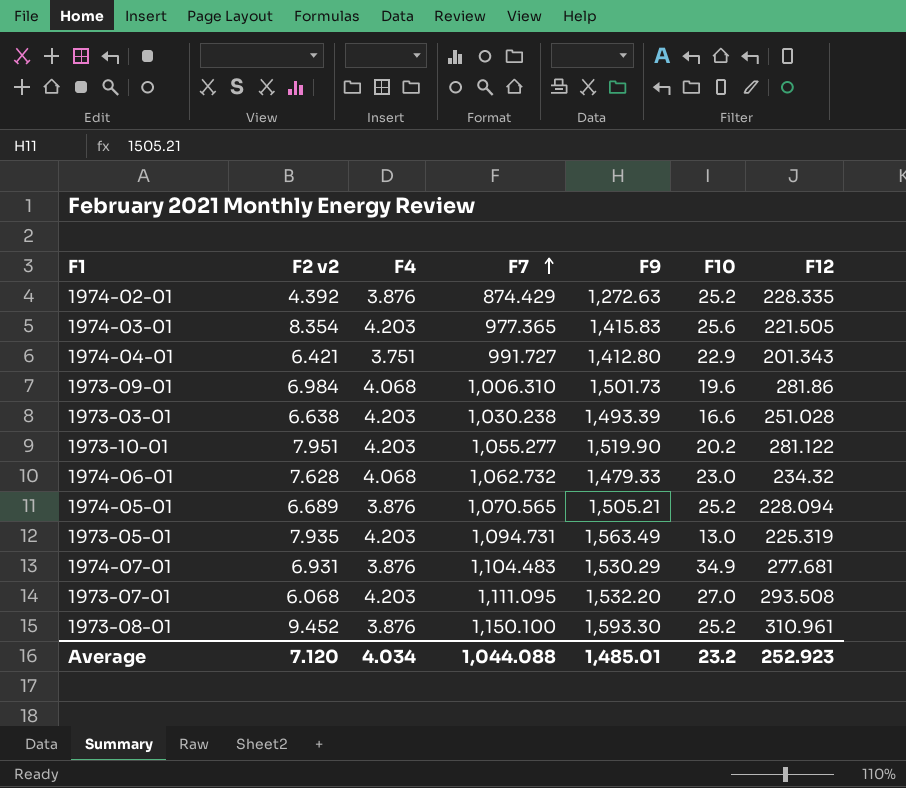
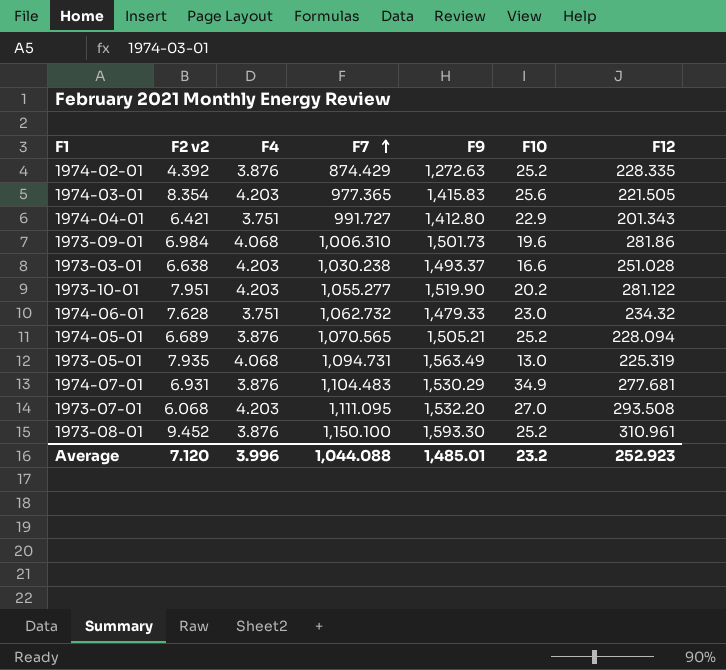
1973-03-01 | F9: 1,493.39 -> 1,493.37
1974-06-01 | F4: 4.068 -> 3.751
1973-05-01 | F4: 4.203 -> 4.068
Average | F4: 4.034 -> 3.996

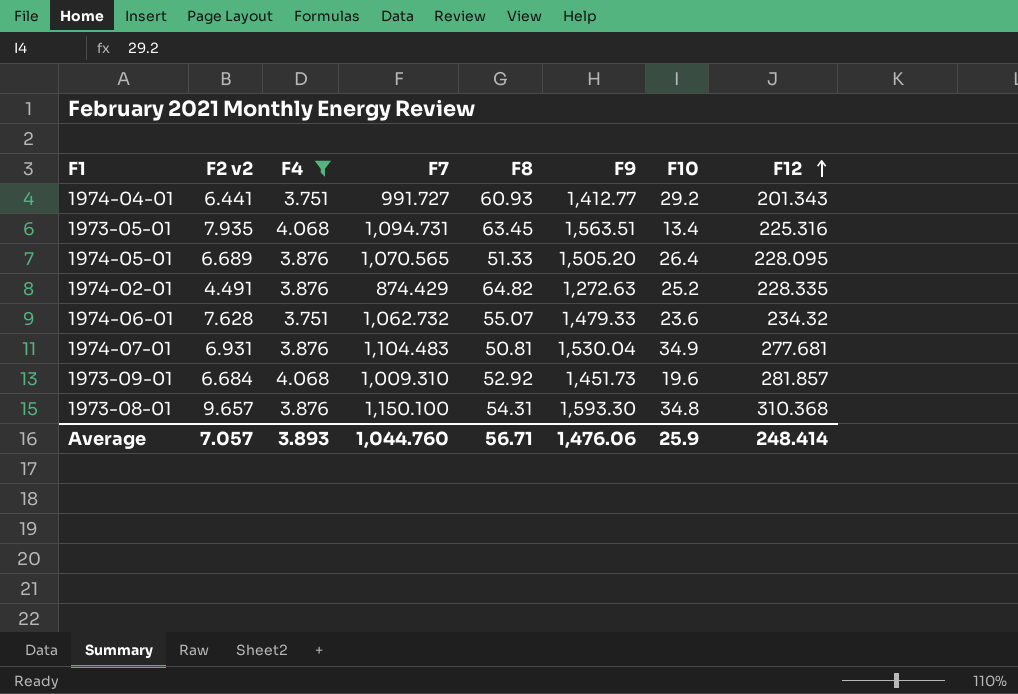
filter: none -> F4 != 4.203
row order: F7 ascending -> F12 ascending
column F8 | position: none -> 5
1974-04-01 | F2 v2: 6.421 -> 6.441
1974-04-01 | F9: 1,412.80 -> 1,412.77
1974-04-01 | F10: 22.9 -> 29.2
1973-05-01 | F9: 1,563.49 -> 1,563.51
1973-05-01 | F10: 13.0 -> 13.4
1973-05-01 | F12: 225.319 -> 225.316
1974-05-01 | F9: 1,505.21 -> 1,505.20
1974-05-01 | F10: 25.2 -> 26.4
1974-05-01 | F12: 228.094 -> 228.095
1974-02-01 | F2 v2: 4.392 -> 4.491
1974-06-01 | F10: 23.0 -> 23.6
1974-07-01 | F9: 1,530.29 -> 1,530.04
1973-09-01 | F2 v2: 6.984 -> 6.684
1973-09-01 | F7: 1,006.310 -> 1,009.310
1973-09-01 | F9: 1,501.73 -> 1,451.73
1973-09-01 | F12: 281.86 -> 281.857
1973-08-01 | F2 v2: 9.452 -> 9.657
1973-08-01 | F10: 25.2 -> 34.8
1973-08-01 | F12: 310.961 -> 310.368
Average | F2 v2: 7.120 -> 7.057
Average | F4: 3.996 -> 3.893
Average | F7: 1,044.088 -> 1,044.760
Average | F9: 1,485.01 -> 1,476.06
Average | F10: 23.2 -> 25.9
Average | F12: 252.923 -> 248.414

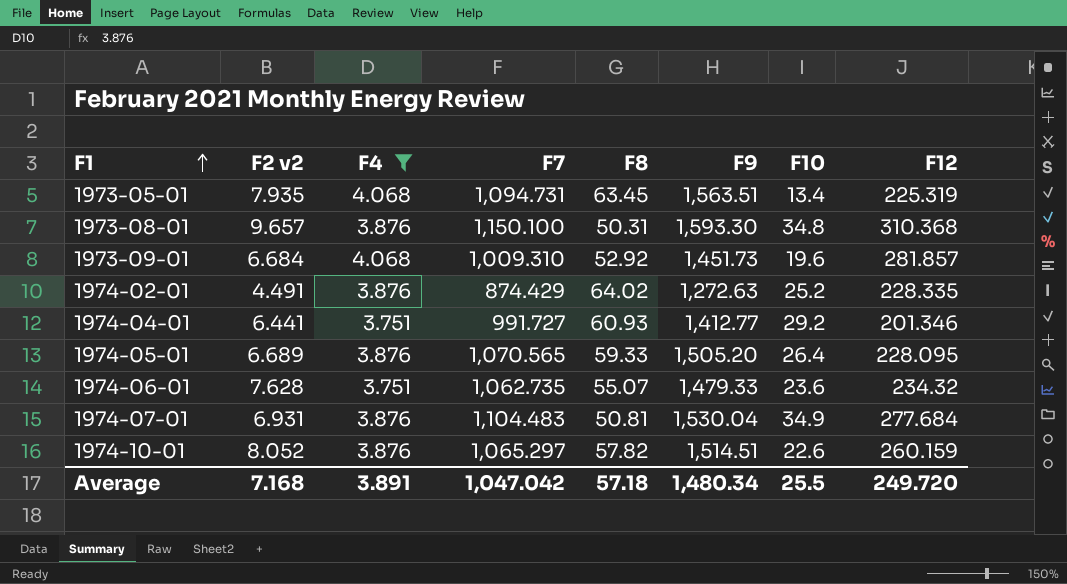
row order: F12 ascending -> F1 ascending
1973-05-01 | F12: 225.316 -> 225.319
1973-08-01 | F8: 54.31 -> 50.31
1974-02-01 | F8: 64.82 -> 64.02
1974-04-01 | F12: 201.343 -> 201.346
1974-05-01 | F8: 51.33 -> 59.33
1974-06-01 | F7: 1,062.732 -> 1,062.735
1974-07-01 | F12: 277.681 -> 277.684
row 1974-10-01: none -> 8.052 | 3.876 | 1,065.297 | 57.82 | 1,514.51 | 22.6 | 260.159
Average | F2 v2: 7.057 -> 7.168
Average | F4: 3.893 -> 3.891
Average | F7: 1,044.760 -> 1,047.042
Average | F8: 56.71 -> 57.18
Average | F9: 1,476.06 -> 1,480.34
Average | F10: 25.9 -> 25.5
Average | F12: 248.414 -> 249.720

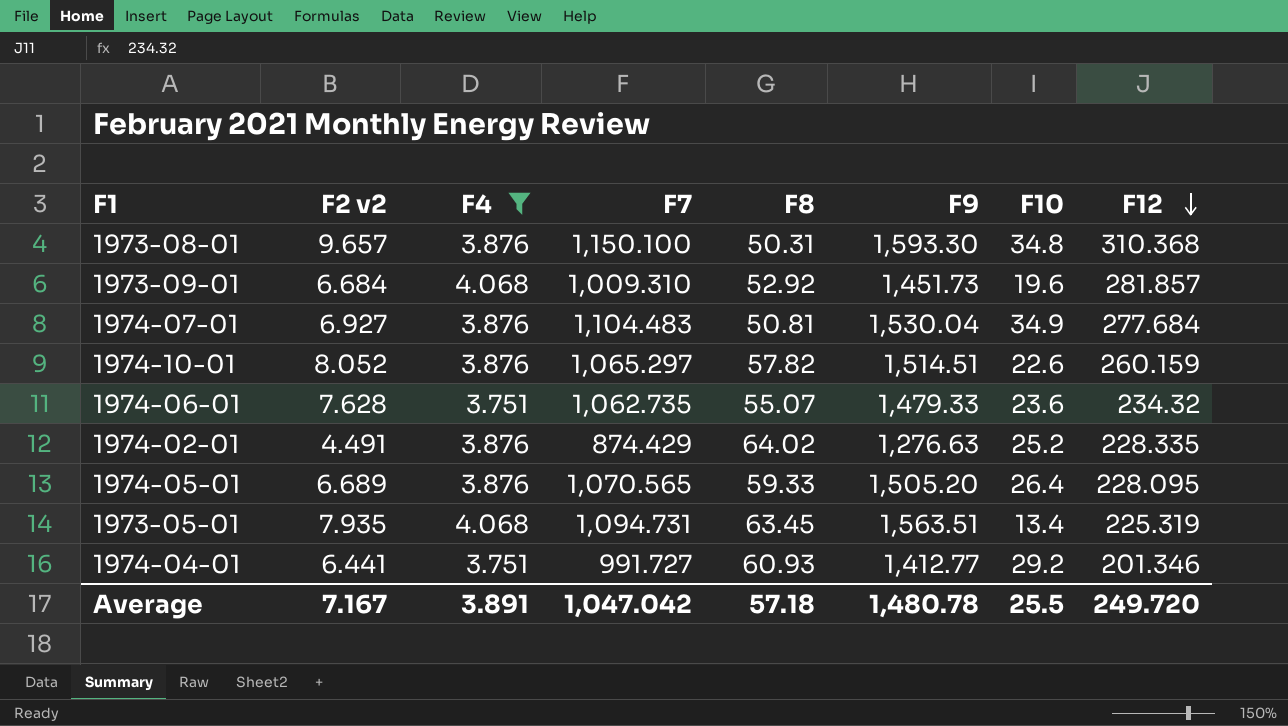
row order: F1 ascending -> F12 descending
1974-07-01 | F2 v2: 6.931 -> 6.927
1974-02-01 | F9: 1,272.63 -> 1,276.63
Average | F2 v2: 7.168 -> 7.167
Average | F9: 1,480.34 -> 1,480.78

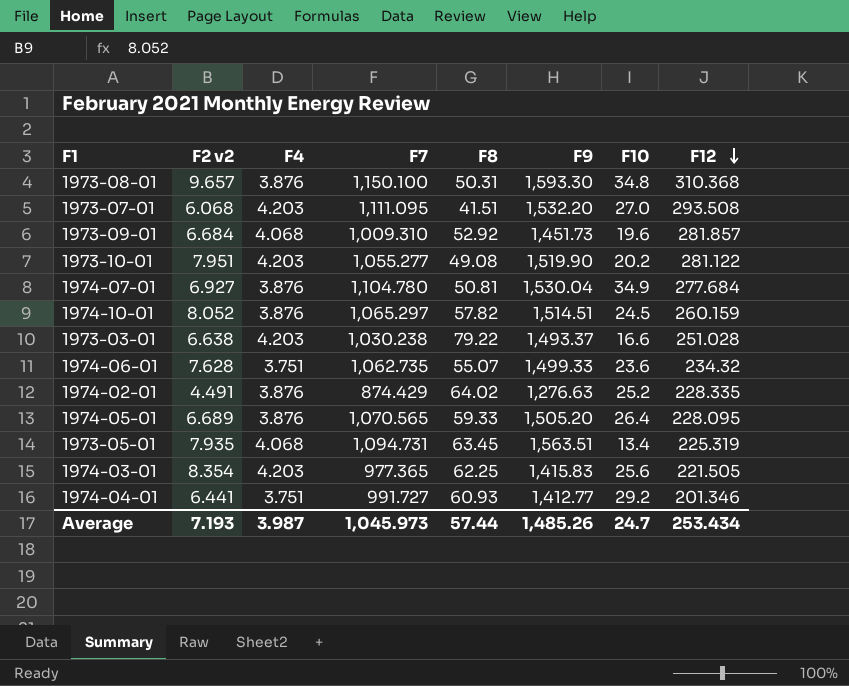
filter: F4 != 4.203 -> none
1974-07-01 | F7: 1,104.483 -> 1,104.780
1974-10-01 | F10: 22.6 -> 24.5
1974-06-01 | F9: 1,479.33 -> 1,499.33
Average | F2 v2: 7.167 -> 7.193
Average | F4: 3.891 -> 3.987
Average | F7: 1,047.042 -> 1,045.973
Average | F8: 57.18 -> 57.44
Average | F9: 1,480.78 -> 1,485.26
Average | F10: 25.5 -> 24.7
Average | F12: 249.720 -> 253.434

